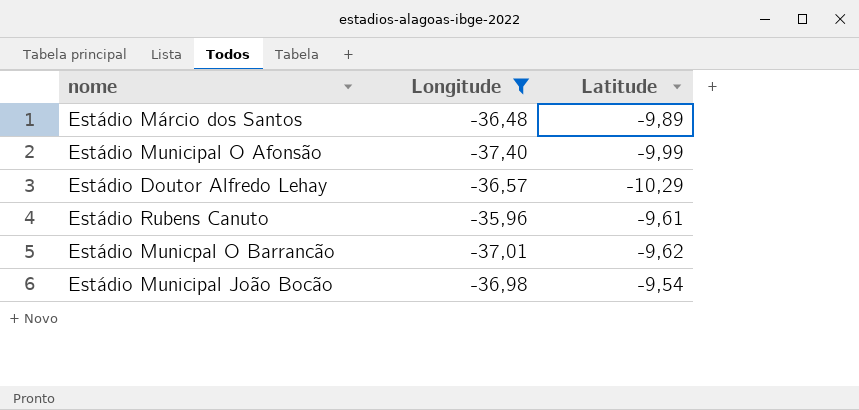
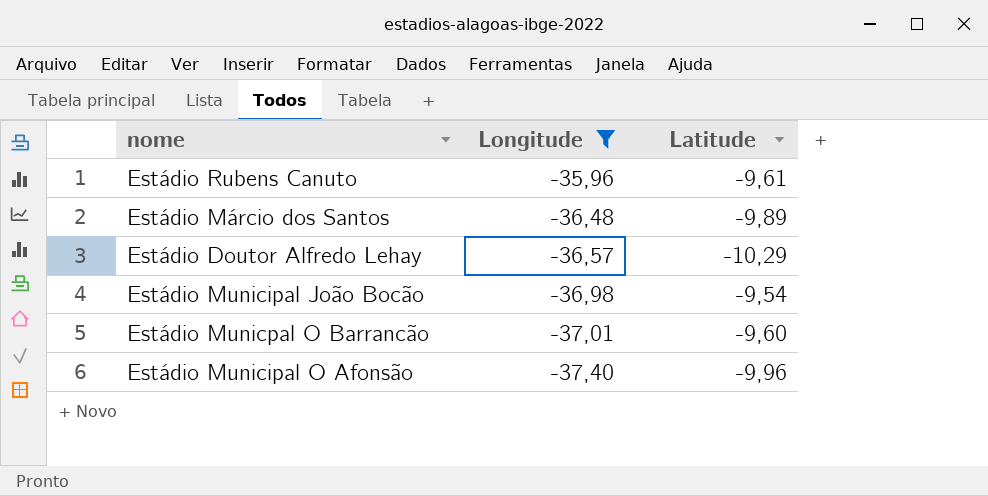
row order: none -> Longitude descending
Estádio Municpal O Barrancão | Latitude: -9,62 -> -9,60
Estádio Municipal O Afonsão | Latitude: -9,99 -> -9,96

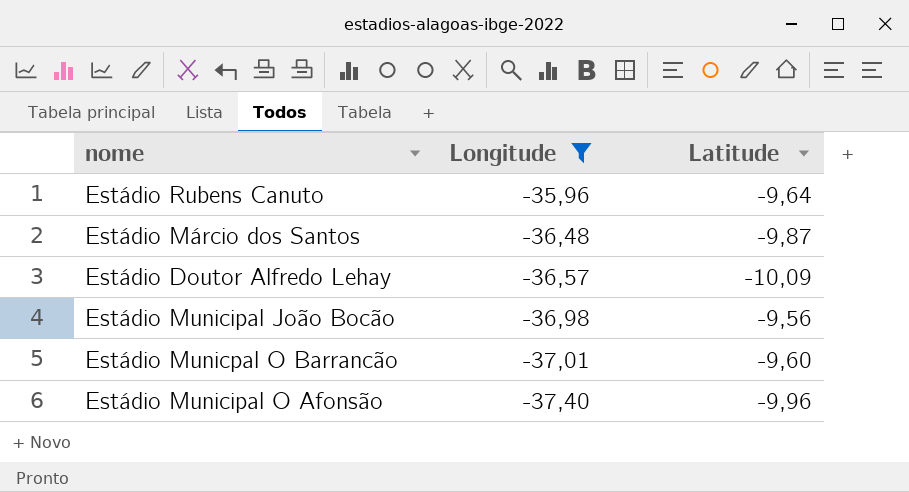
Estádio Rubens Canuto | Latitude: -9,61 -> -9,64
Estádio Márcio dos Santos | Latitude: -9,89 -> -9,87
Estádio Doutor Alfredo Lehay | Latitude: -10,29 -> -10,09
Estádio Municipal João Bocão | Latitude: -9,54 -> -9,56

